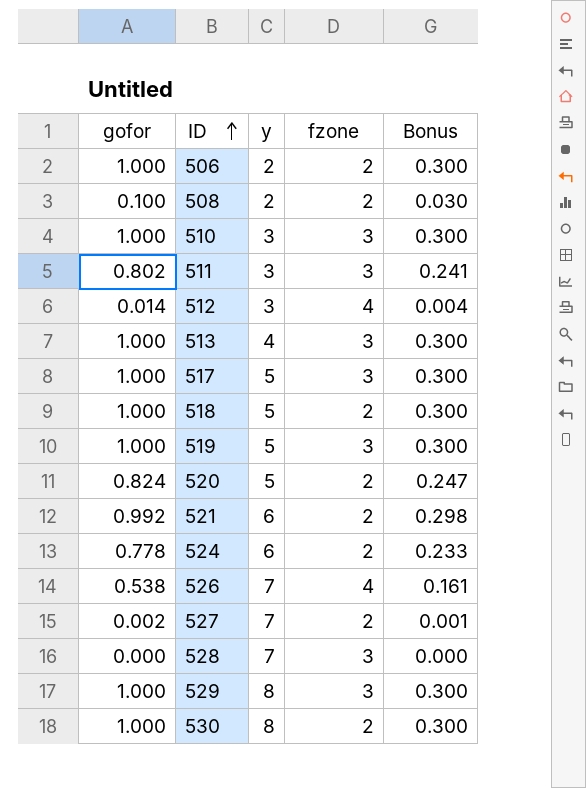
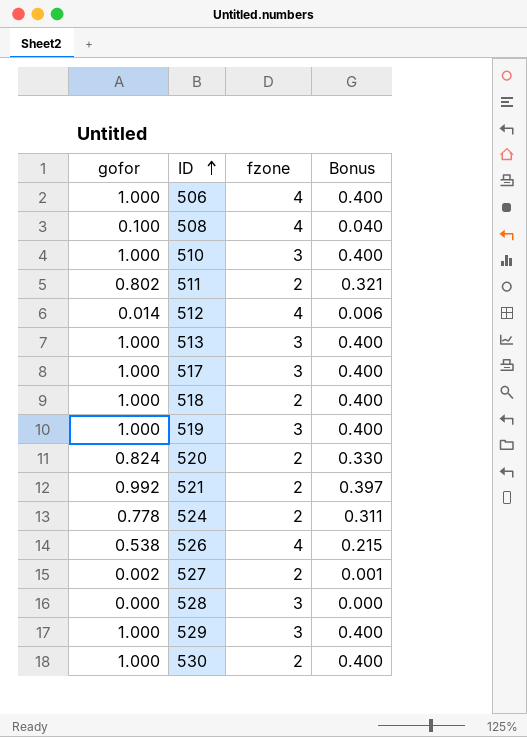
column y | position: 3 -> none
column Bonus | formula: [gofor] * 0.3 -> [gofor] * 0.4
506 | fzone: 2 -> 4
508 | fzone: 2 -> 4
511 | fzone: 3 -> 2

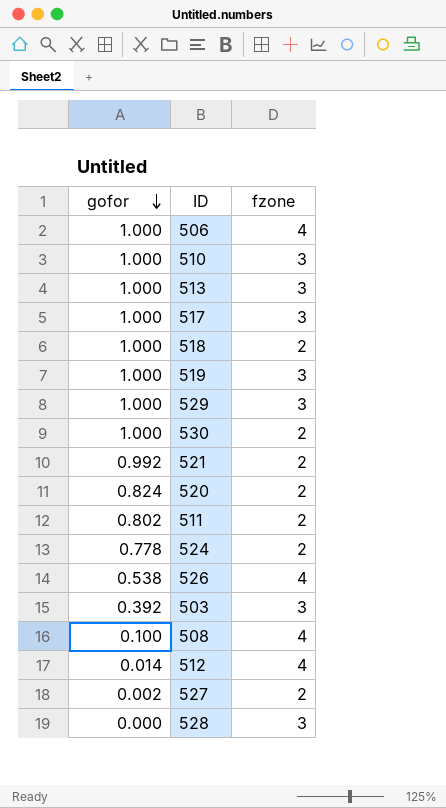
row order: ID ascending -> gofor descending
column Bonus | formula: [gofor] * 0.4 -> none
row 503: none -> 0.392 | 3

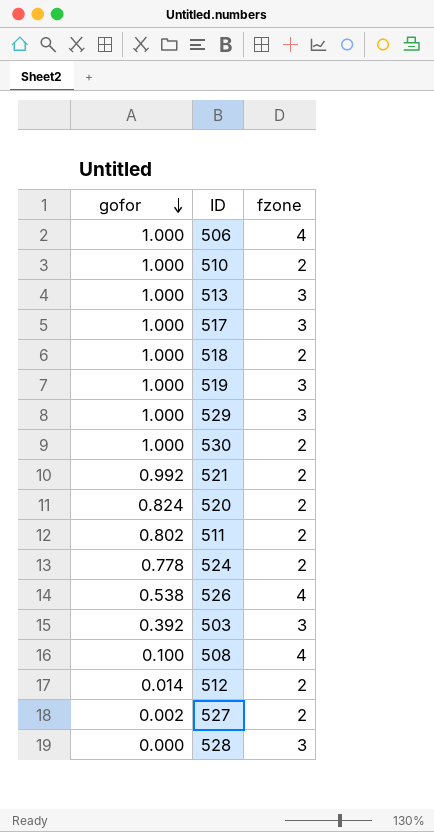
510 | fzone: 3 -> 2
512 | fzone: 4 -> 2

